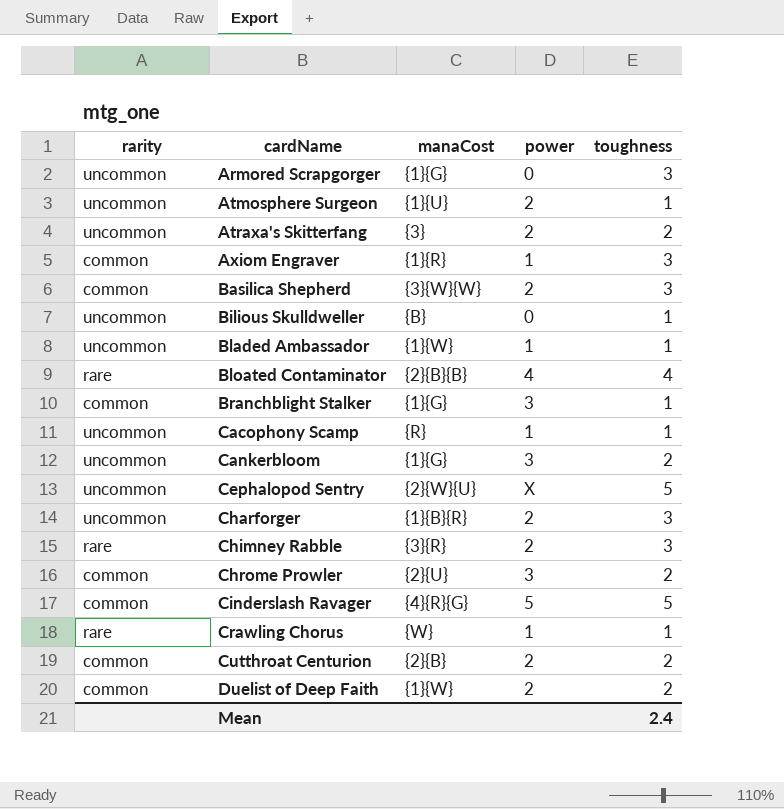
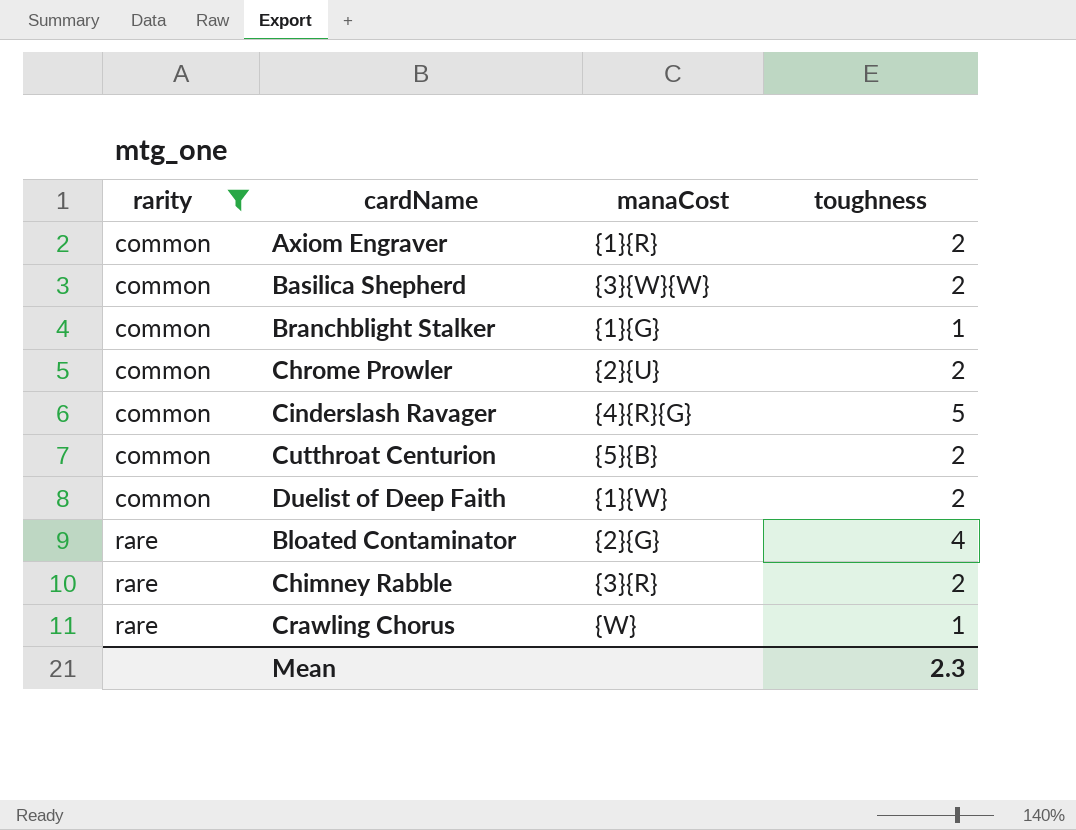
filter: none -> rarity != uncommon
row order: cardName ascending -> rarity ascending
column power | position: 4 -> none
Axiom Engraver | toughness: 3 -> 2
Basilica Shepherd | toughness: 3 -> 2
Cutthroat Centurion | manaCost: {2}{B} -> {5}{B}
Bloated Contaminator | manaCost: {2}{B}{B} -> {2}{G}
Chimney Rabble | toughness: 3 -> 2
Mean | toughness: 2.4 -> 2.3

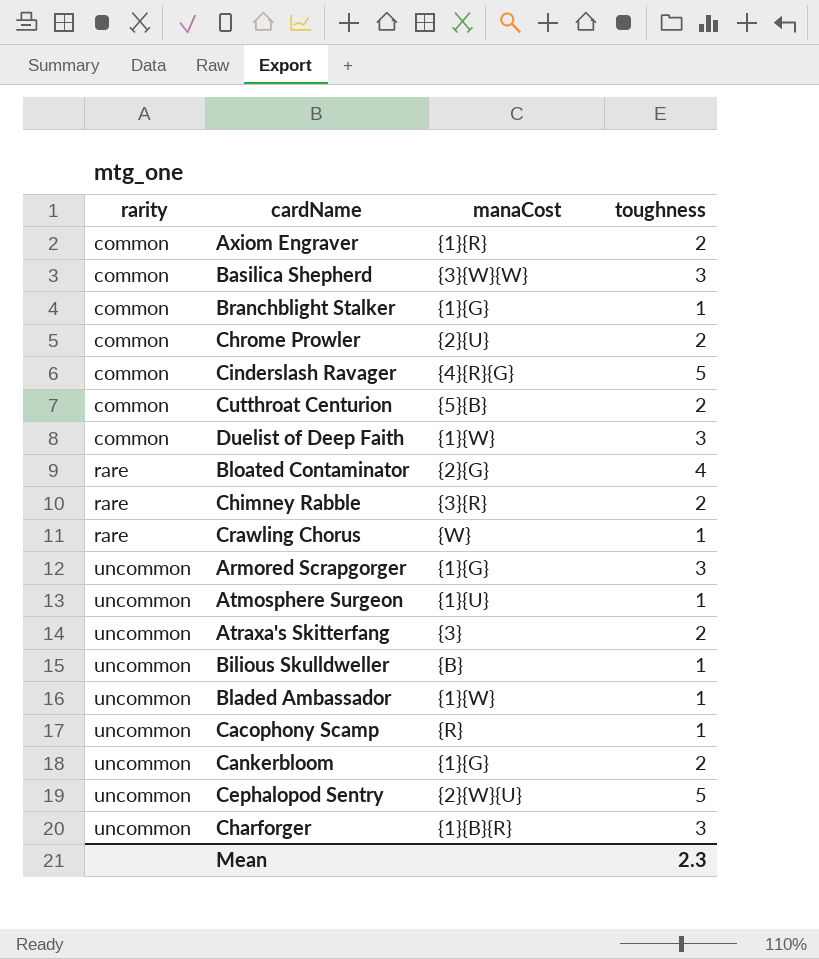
filter: rarity != uncommon -> none
Basilica Shepherd | toughness: 2 -> 3
Duelist of Deep Faith | toughness: 2 -> 3

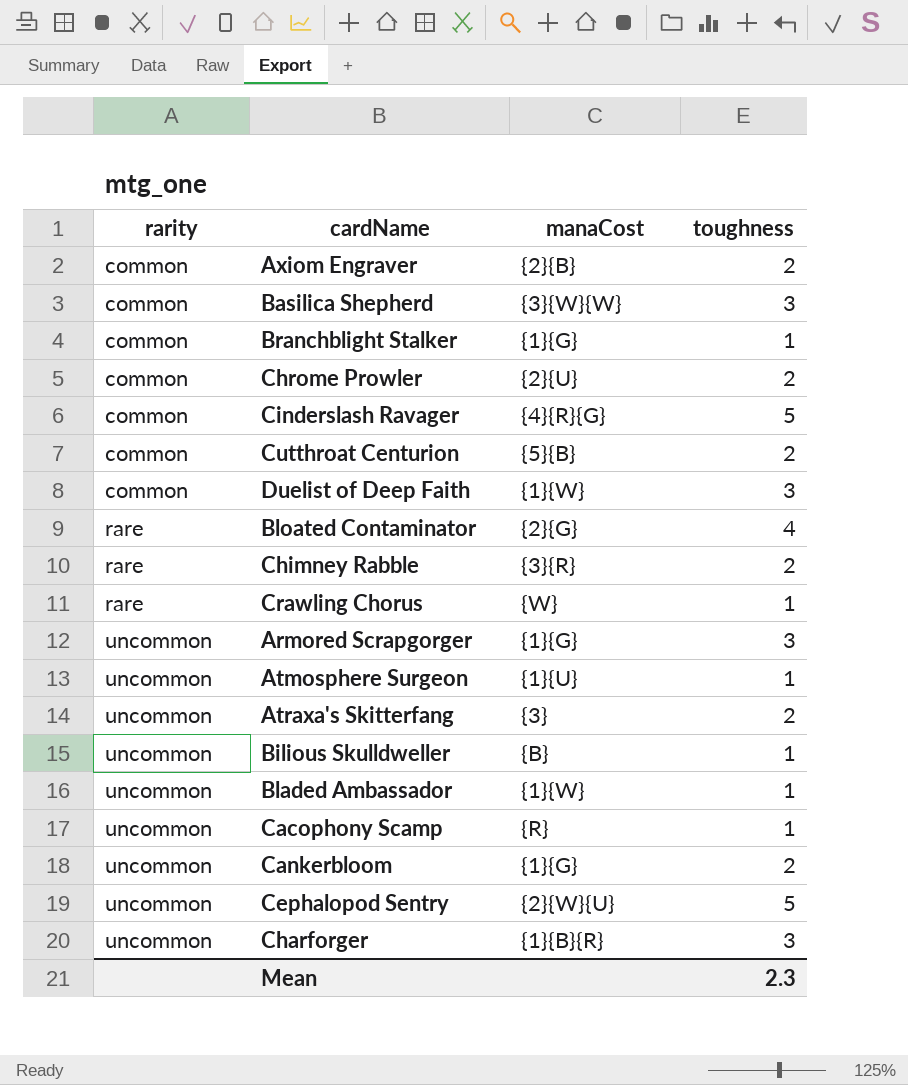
Axiom Engraver | manaCost: {1}{R} -> {2}{B}

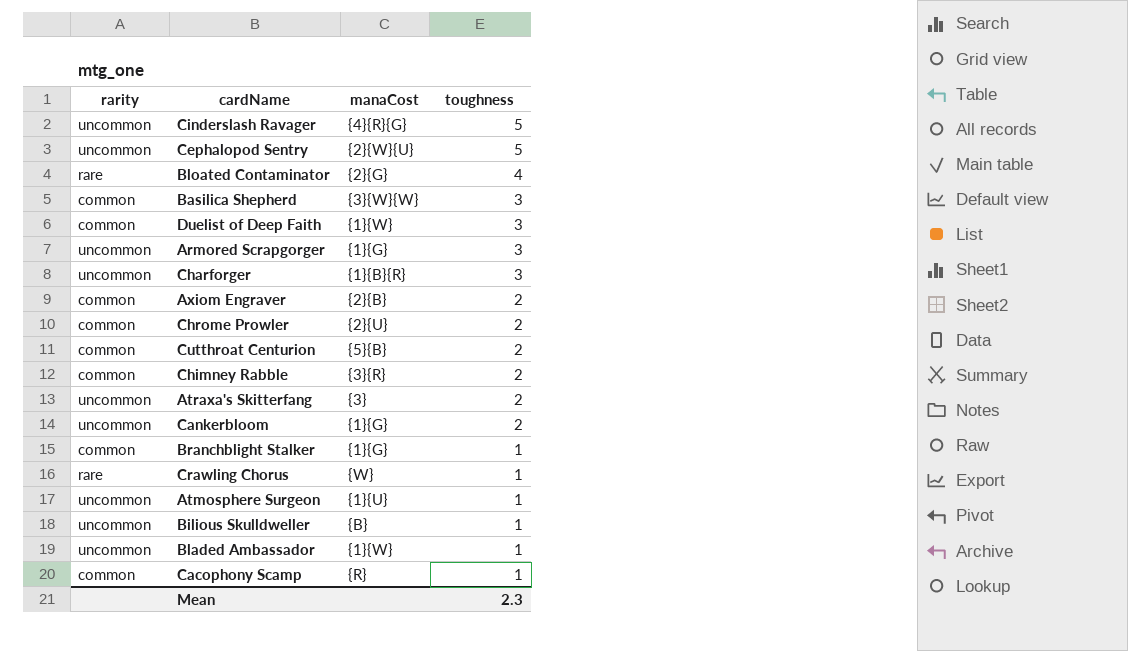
row order: rarity ascending -> toughness descending
Cinderslash Ravager | rarity: common -> uncommon
Chimney Rabble | rarity: rare -> common
Cacophony Scamp | rarity: uncommon -> common

